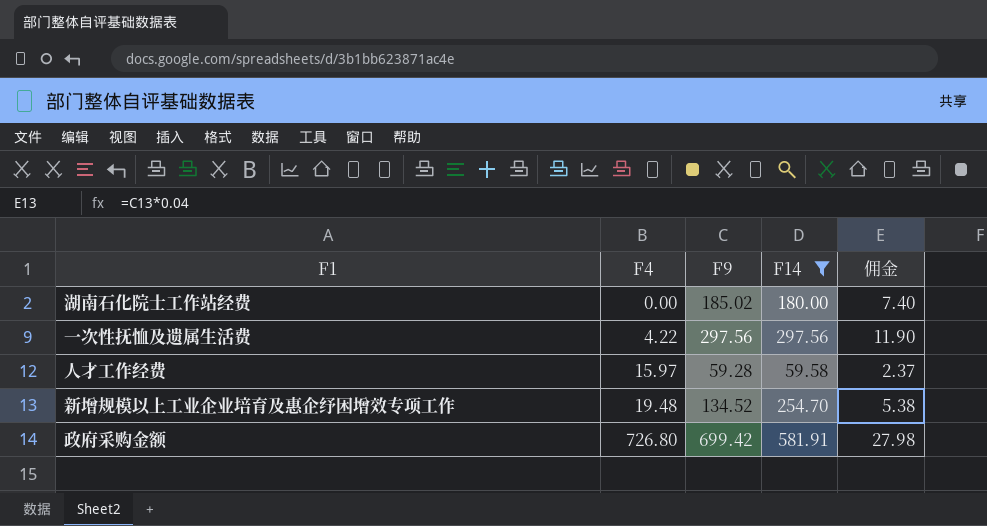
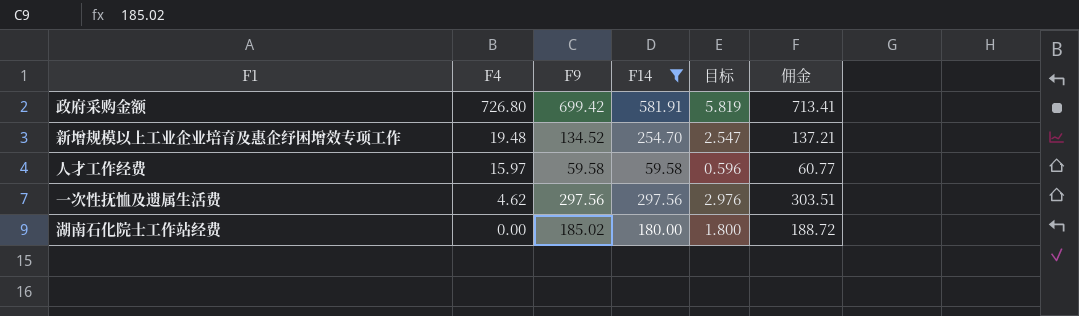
row order: F4 ascending -> F4 descending
column 目标 | formula: none -> [F14] * 0.01
column 佣金 | formula: [F9] * 0.04 -> [F9] * 1.02
人才工作经费 | F9: 59.28 -> 59.58
一次性抚恤及遗属生活费 | F4: 4.22 -> 4.62

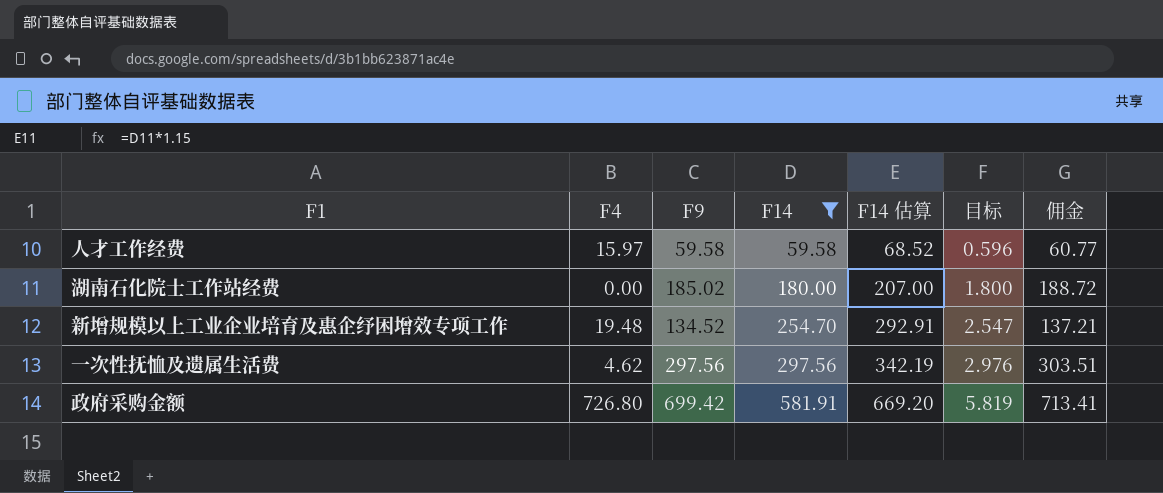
row order: F4 descending -> F14 ascending
column F14 估算 | formula: none -> [F14] * 1.15

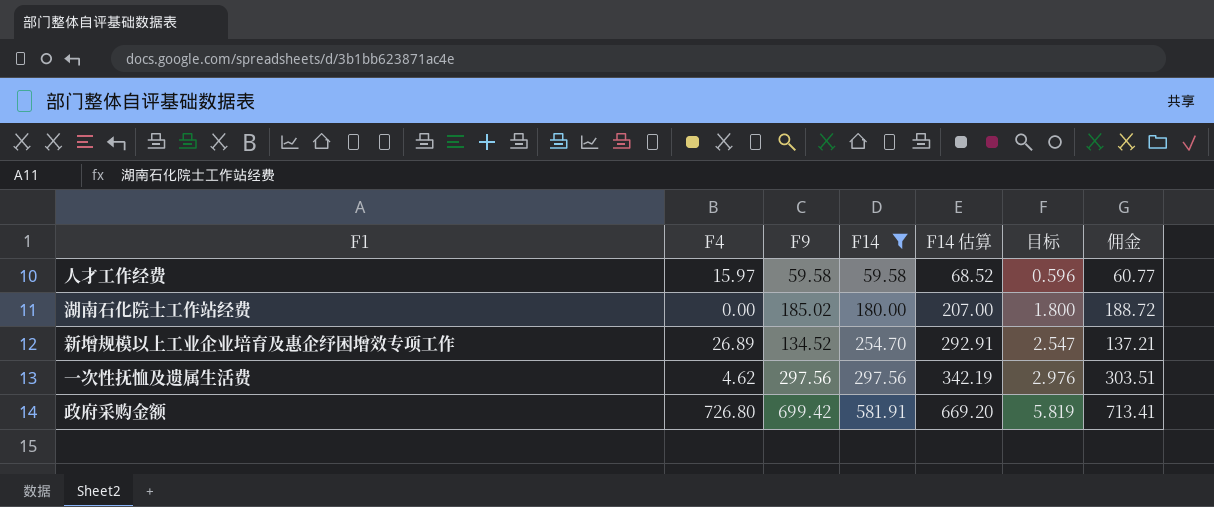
新增规模以上工业企业培育及惠企纾困增效专项工作 | F4: 19.48 -> 26.89

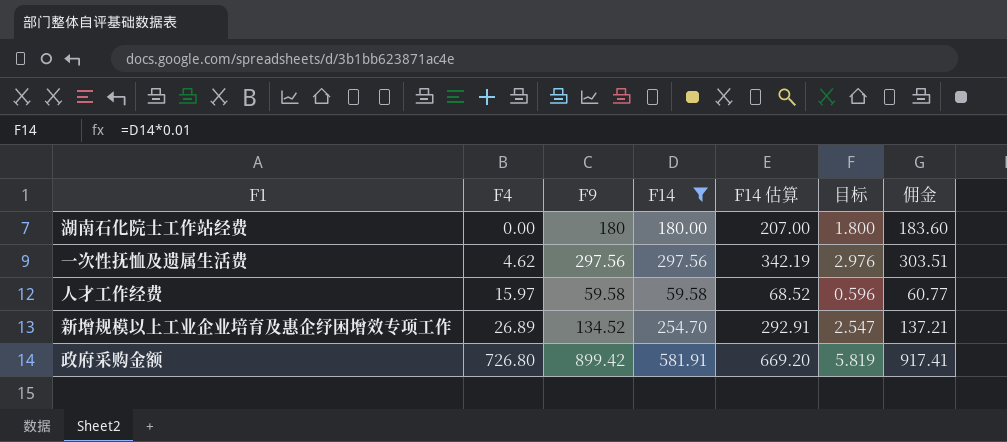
row order: F14 ascending -> F4 ascending
湖南石化院士工作站经费 | F9: 185.02 -> 180
湖南石化院士工作站经费 | 佣金: 188.72 -> 183.60
政府采购金额 | F9: 699.42 -> 899.42
政府采购金额 | 佣金: 713.41 -> 917.41

